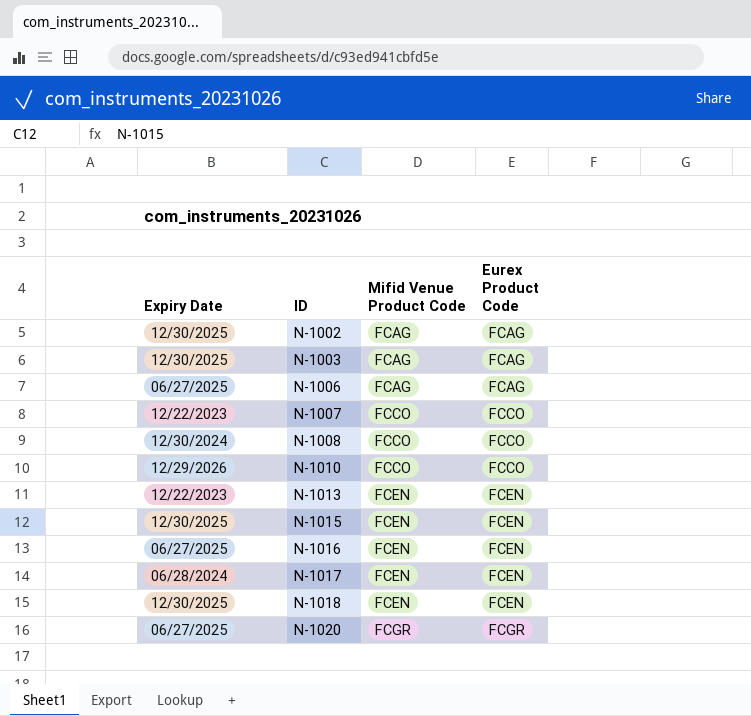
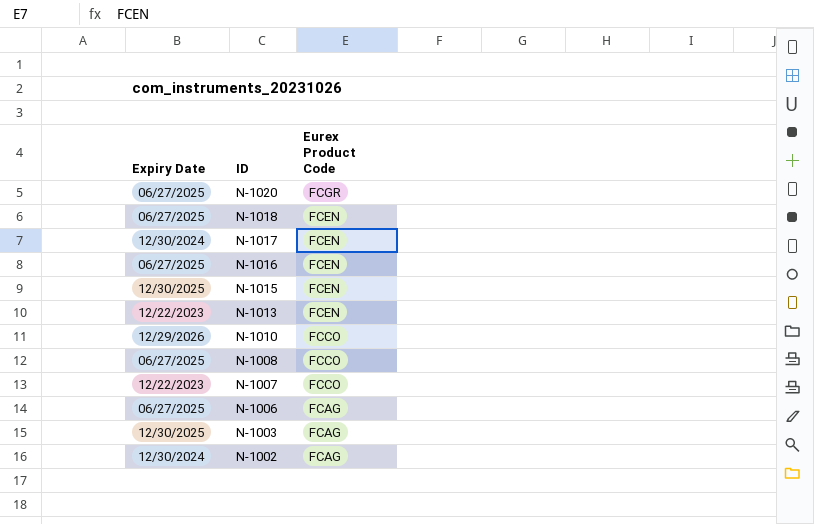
row order: ID ascending -> ID descending
column Mifid Venue Product Code | position: 3 -> none
N-1018 | Expiry Date: 12/30/2025 -> 06/27/2025
N-1017 | Expiry Date: 06/28/2024 -> 12/30/2024
N-1008 | Expiry Date: 12/30/2024 -> 06/27/2025
N-1002 | Expiry Date: 12/30/2025 -> 12/30/2024

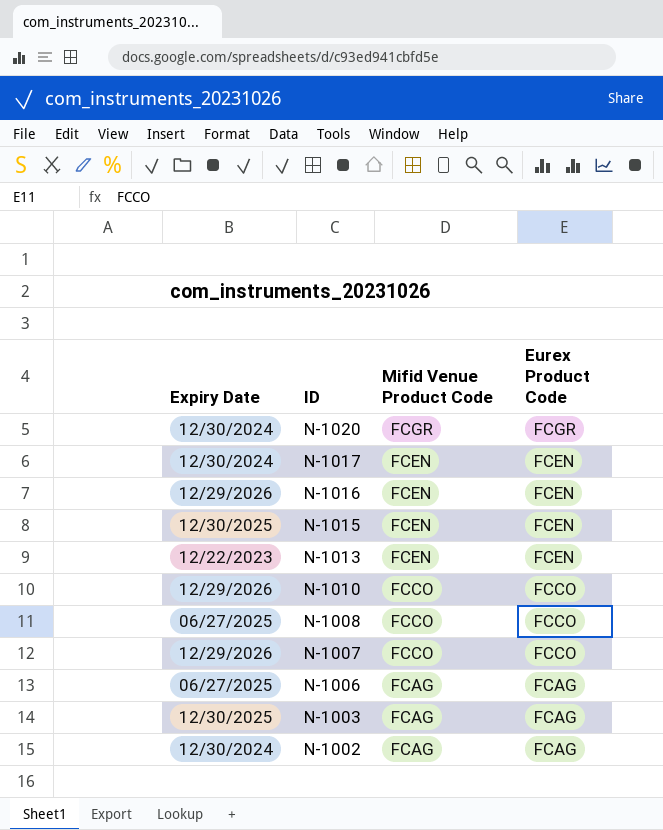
column Mifid Venue Product Code | position: none -> 3
row N-1018: 06/27/2025 | FCEN -> none
N-1020 | Expiry Date: 06/27/2025 -> 12/30/2024
N-1016 | Expiry Date: 06/27/2025 -> 12/29/2026
N-1007 | Expiry Date: 12/22/2023 -> 12/29/2026

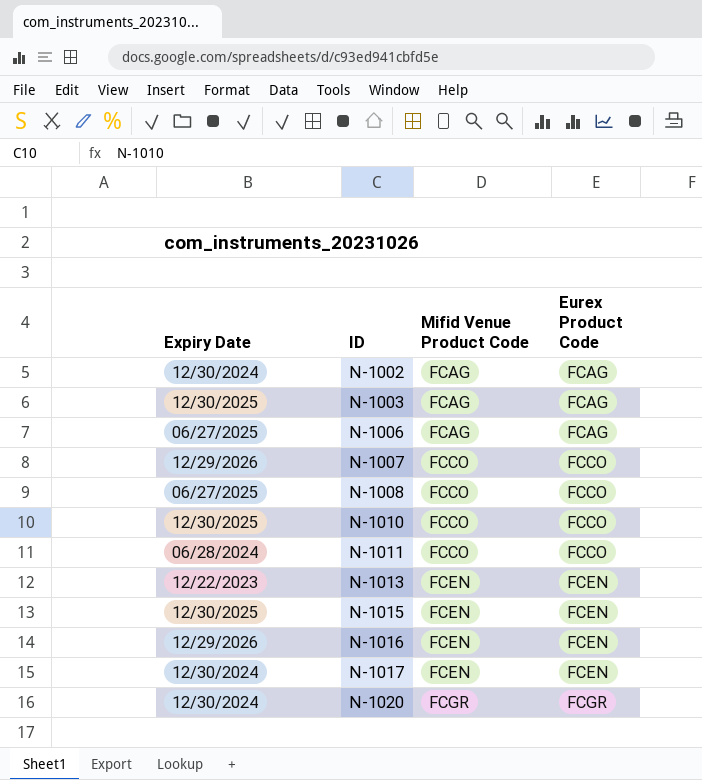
row order: ID descending -> ID ascending
N-1010 | Expiry Date: 12/29/2026 -> 12/30/2025
row N-1011: none -> 06/28/2024 | FCCO | FCCO

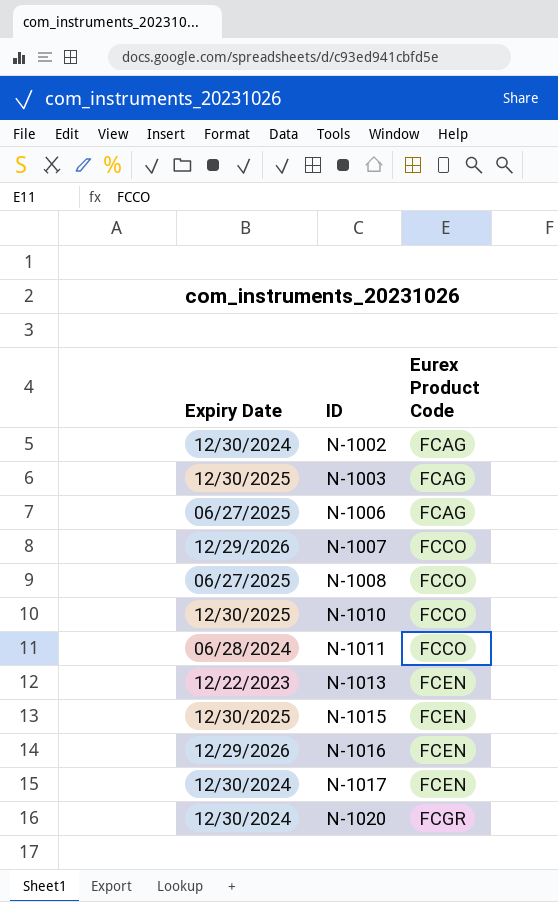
column Mifid Venue Product Code | position: 3 -> none

